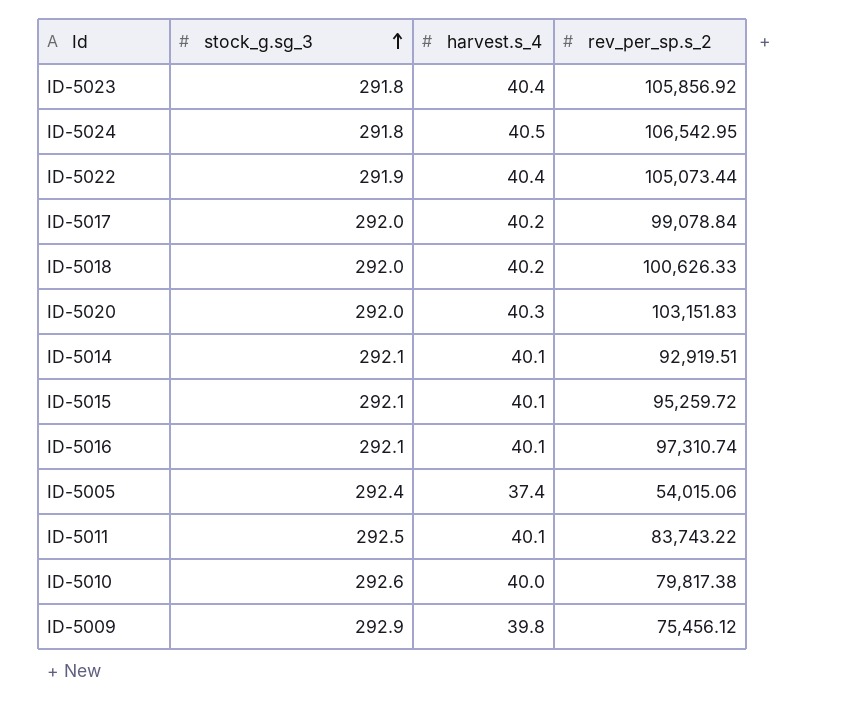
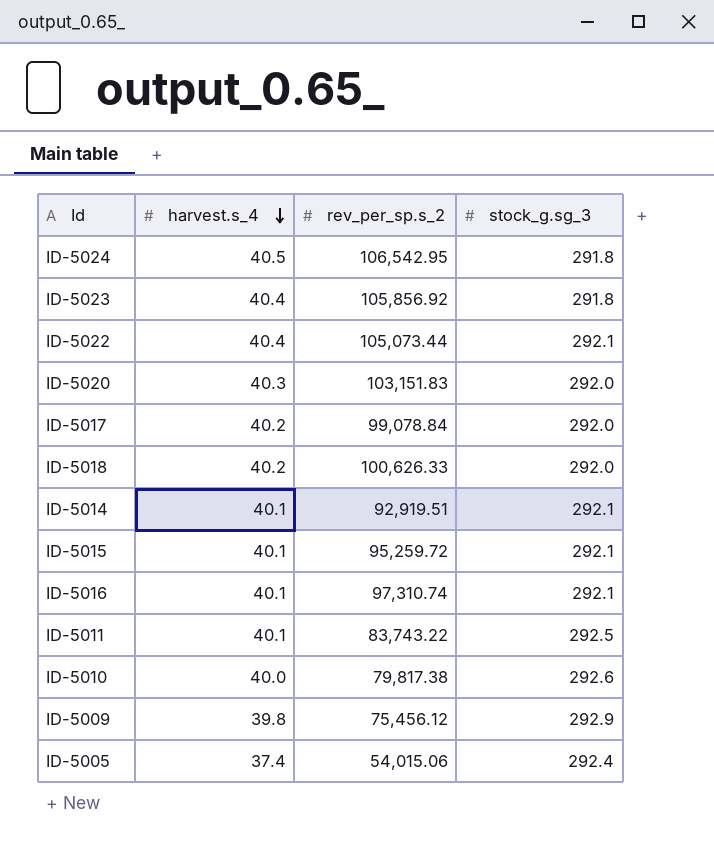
row order: stock_g.sg_3 ascending -> harvest.s_4 descending
column stock_g.sg_3 | position: 2 -> 4
ID-5022 | stock_g.sg_3: 291.9 -> 292.1

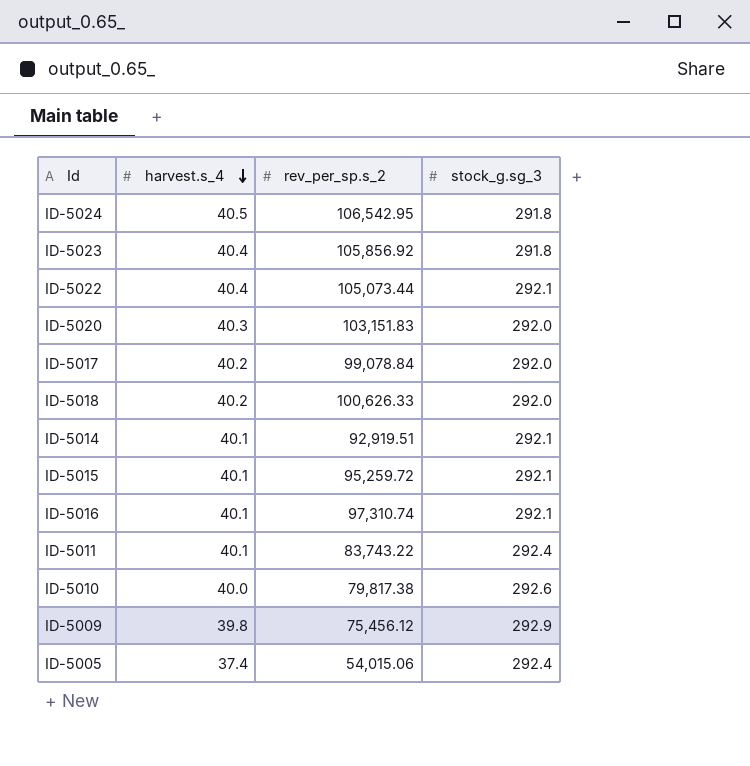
ID-5011 | stock_g.sg_3: 292.5 -> 292.4

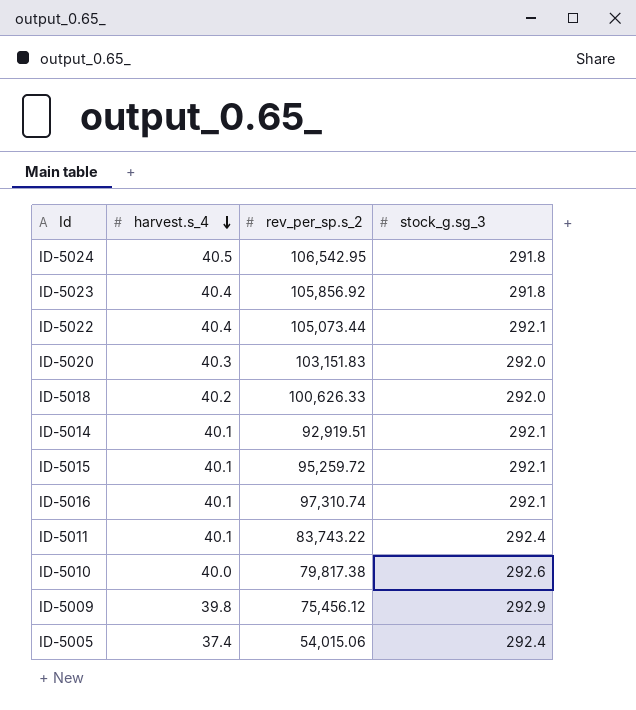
row ID-5017: 40.2 | 99,078.84 | 292.0 -> none

